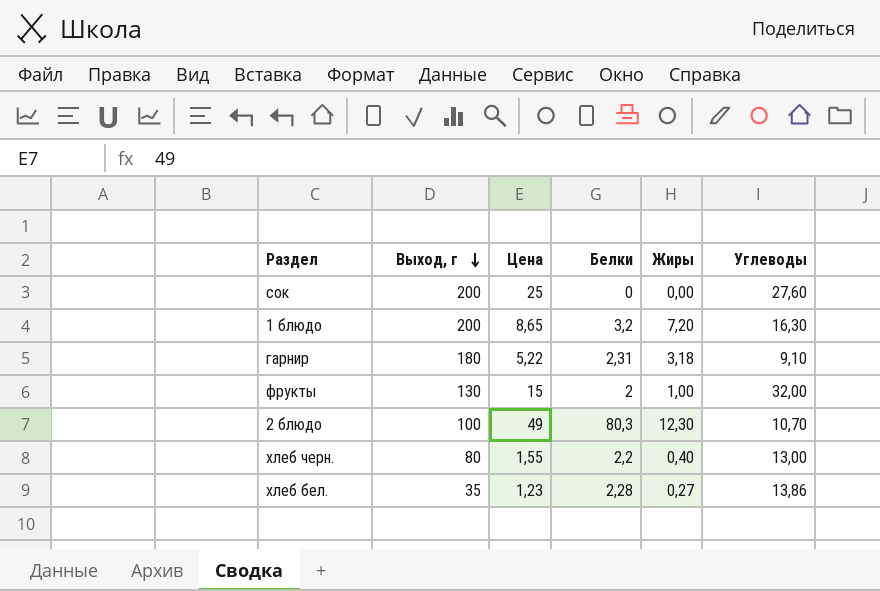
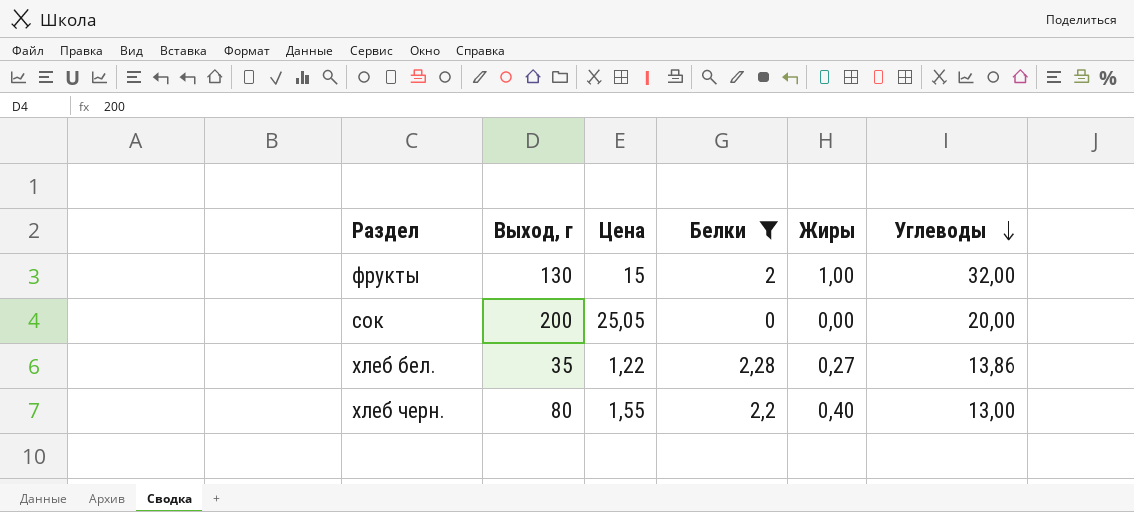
filter: none -> Белки <= 2,28
row order: Выход, г descending -> Углеводы descending
сок | Цена: 25 -> 25,05
сок | Углеводы: 27,60 -> 20,00
хлеб бел. | Цена: 1,23 -> 1,22

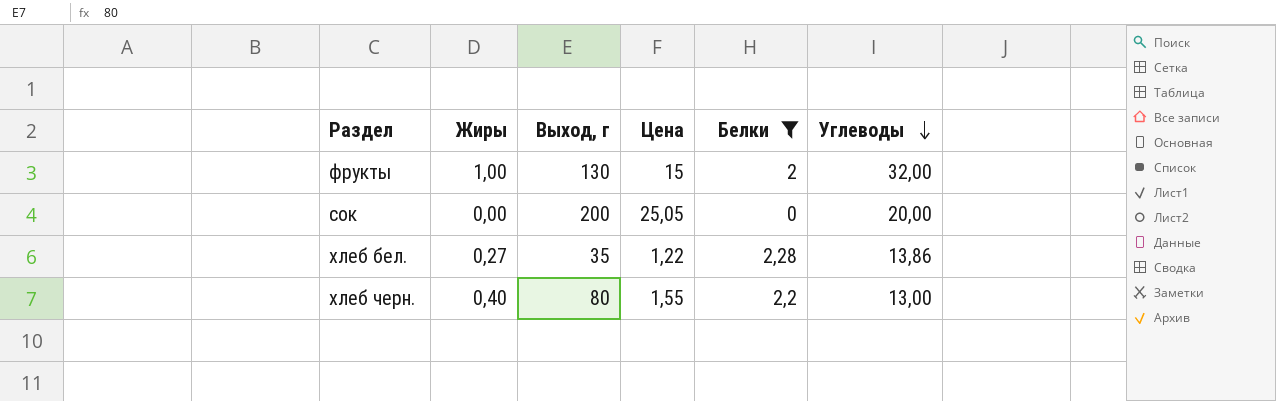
column Жиры | position: 5 -> 2

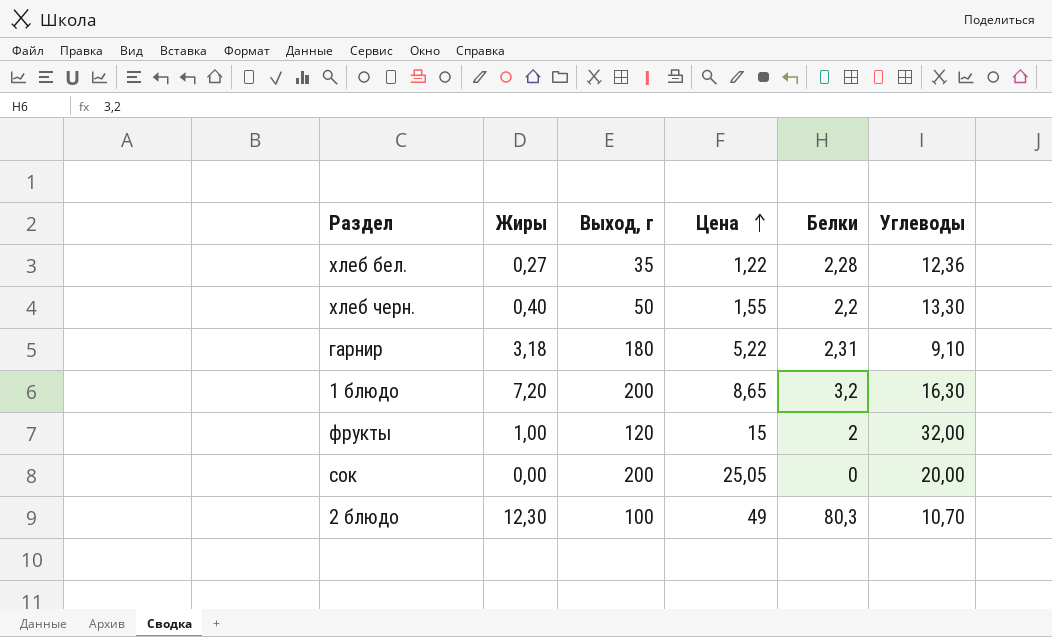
filter: Белки <= 2,28 -> none
row order: Углеводы descending -> Цена ascending
хлеб бел. | Углеводы: 13,86 -> 12,36
хлеб черн. | Выход, г: 80 -> 50
хлеб черн. | Углеводы: 13,00 -> 13,30
фрукты | Выход, г: 130 -> 120

